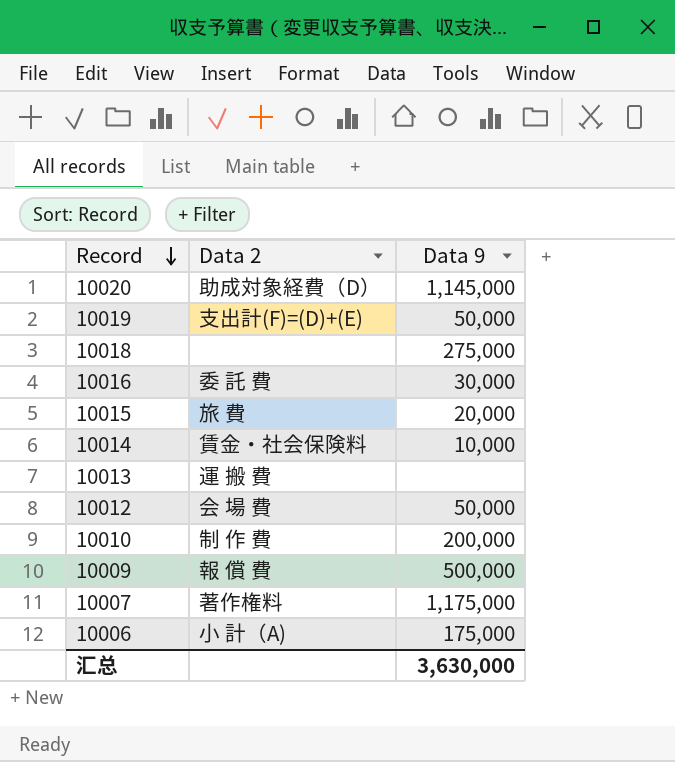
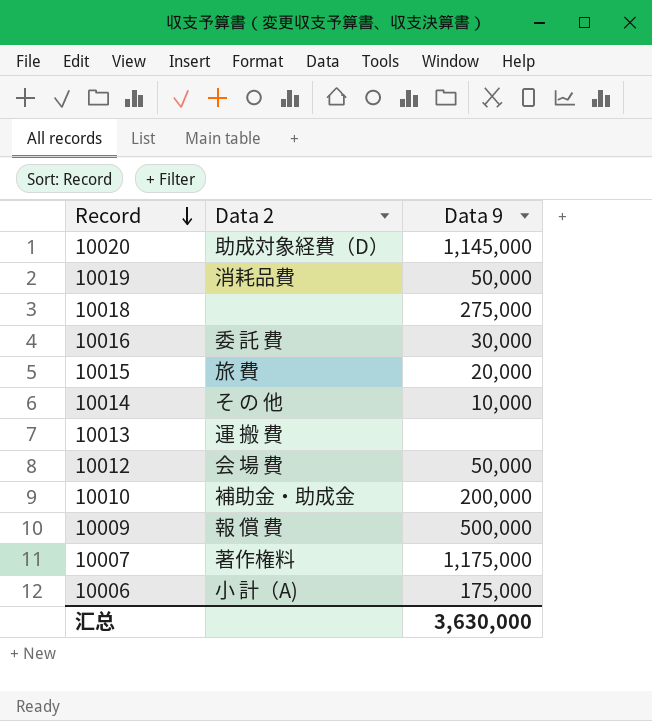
10019 | Data 2: 支出計(F)=(D)+(E) -> 消耗品費
10014 | Data 2: 賃金・社会保険料 -> そ の 他
10010 | Data 2: 制 作 費 -> 補助金・助成金

